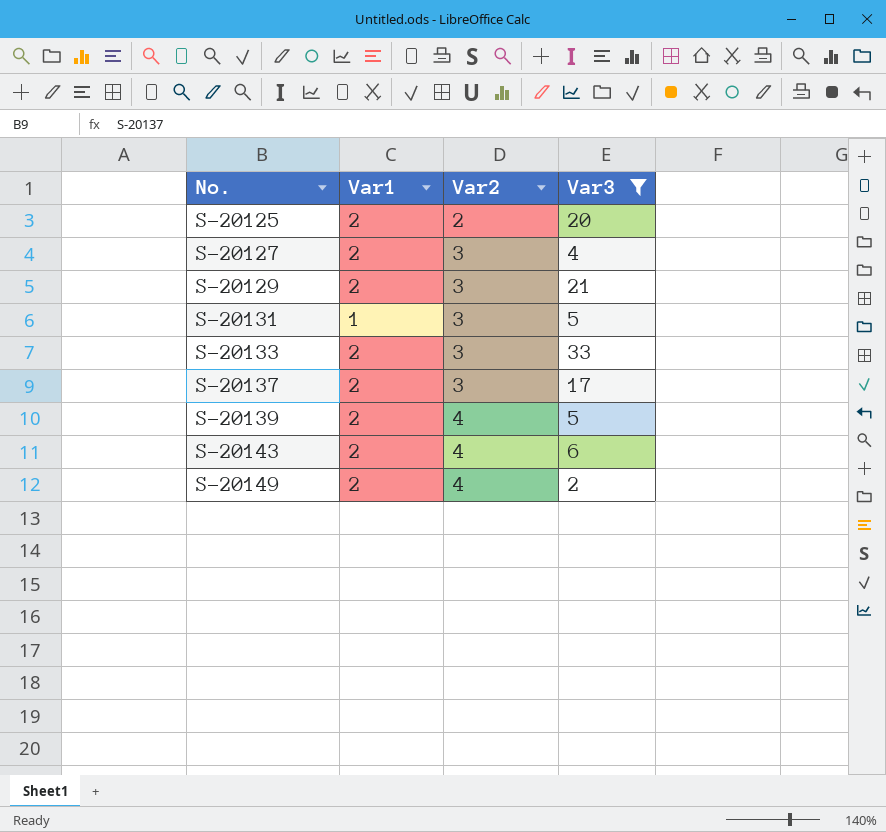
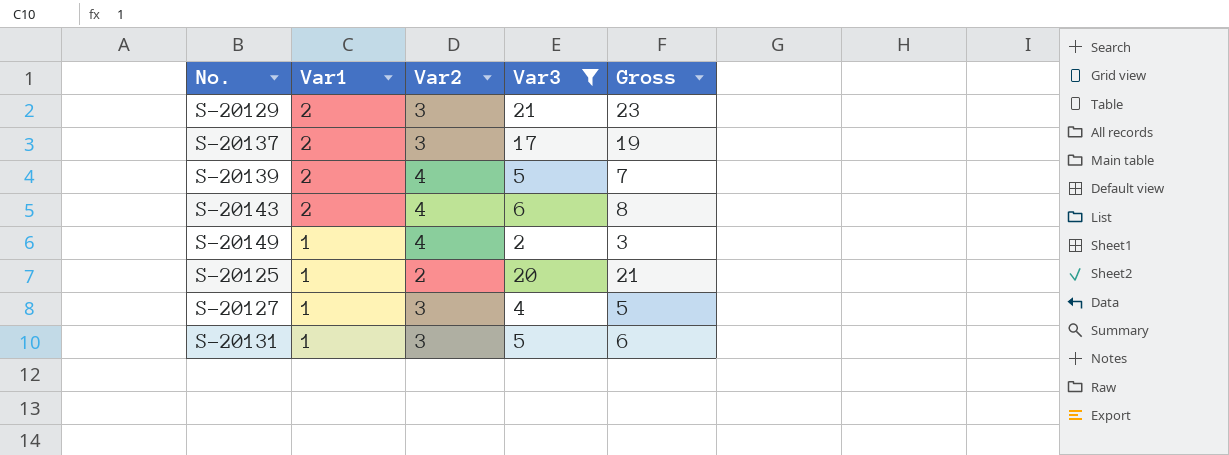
row order: No. ascending -> Var1 descending
column Gross | formula: none -> [Var1] + [Var3]
row S-20133: 2 | 3 | 33 -> none
S-20149 | Var1: 2 -> 1
S-20125 | Var1: 2 -> 1
S-20127 | Var1: 2 -> 1

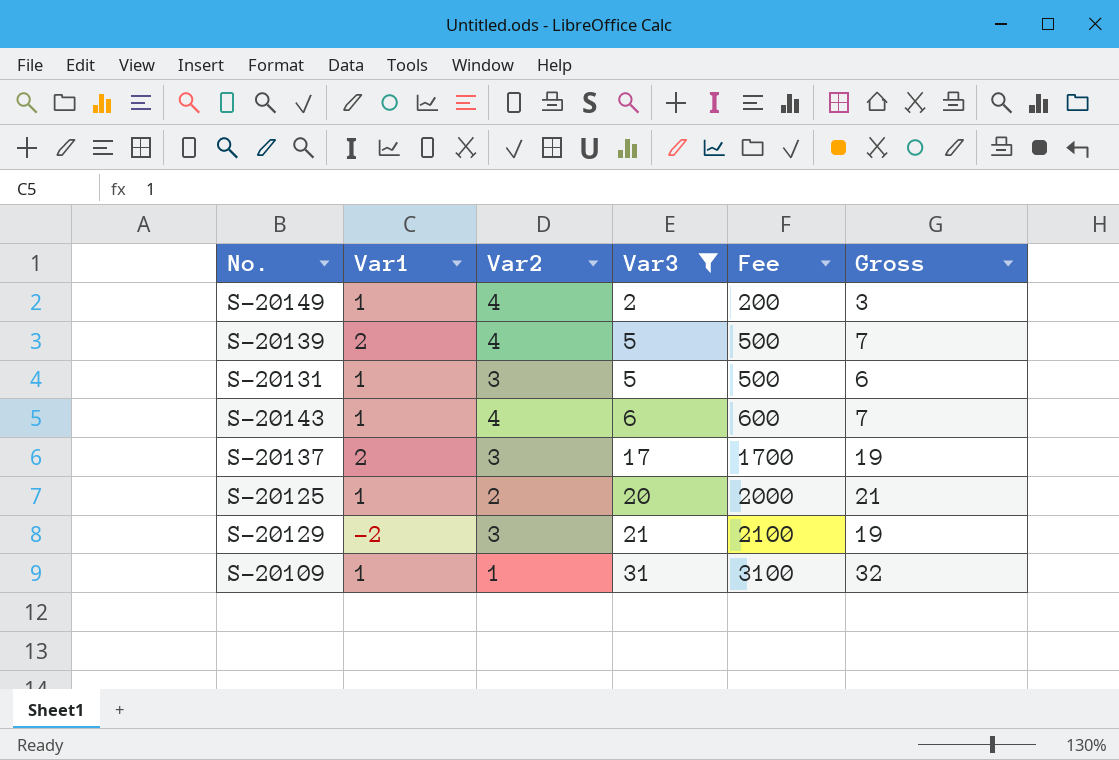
row order: Var1 descending -> Var3 ascending
column Fee | formula: none -> [Var3] * 100
row S-20127: 1 | 3 | 4 | 5 -> none
S-20143 | Var1: 2 -> 1
S-20143 | Gross: 8 -> 7
S-20129 | Var1: 2 -> -2
S-20129 | Gross: 23 -> 19
row S-20109: none -> 1 | 1 | 31 | 3100 | 32

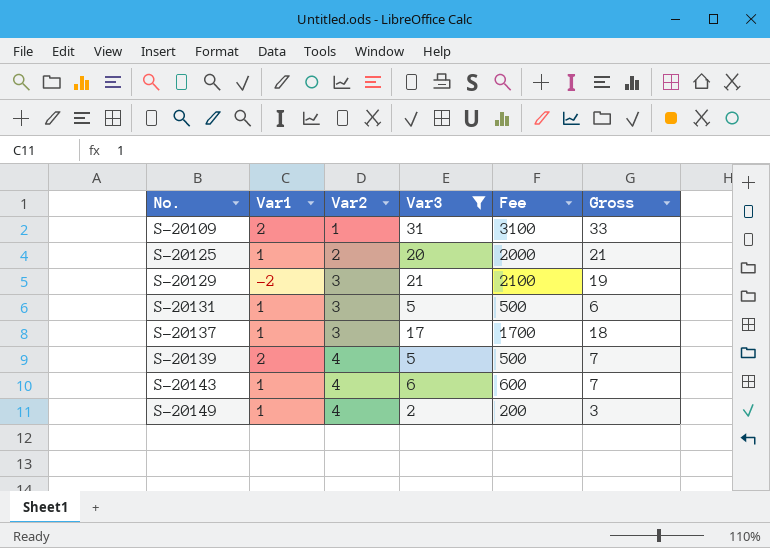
row order: Var3 ascending -> No. ascending
S-20109 | Var1: 1 -> 2
S-20109 | Gross: 32 -> 33
S-20137 | Var1: 2 -> 1
S-20137 | Gross: 19 -> 18

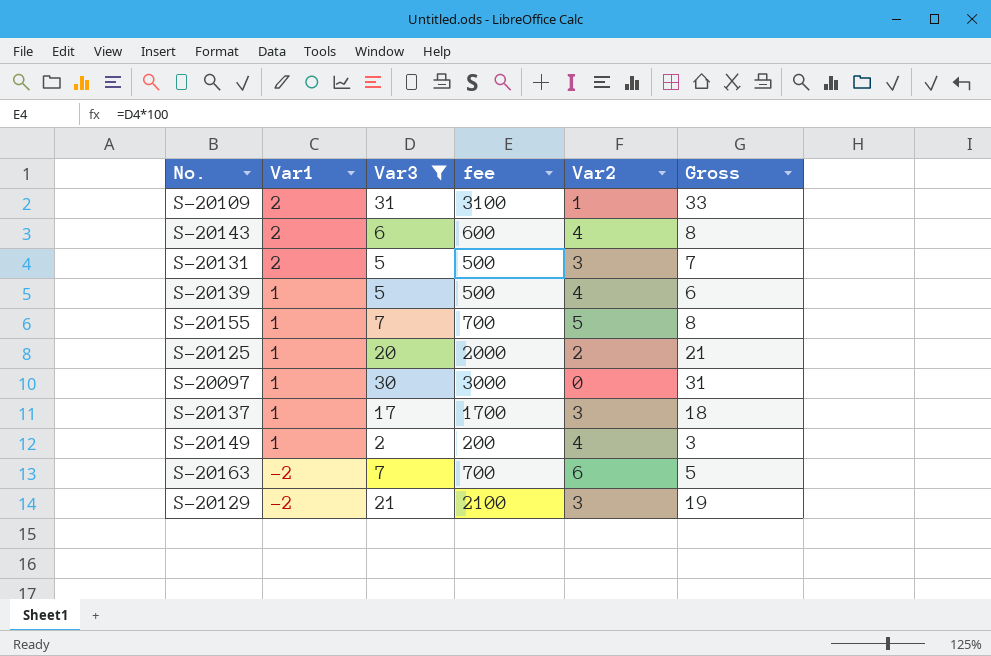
row order: No. ascending -> Var1 descending
column name: Fee -> fee
column Var2 | position: 3 -> 5
S-20143 | Var1: 1 -> 2
S-20143 | Gross: 7 -> 8
S-20131 | Var1: 1 -> 2
S-20131 | Gross: 6 -> 7
S-20139 | Var1: 2 -> 1
S-20139 | Gross: 7 -> 6
row S-20155: none -> 1 | 7 | 700 | 5 | 8
row S-20097: none -> 1 | 30 | 3000 | 0 | 31
row S-20163: none -> -2 | 7 | 700 | 6 | 5

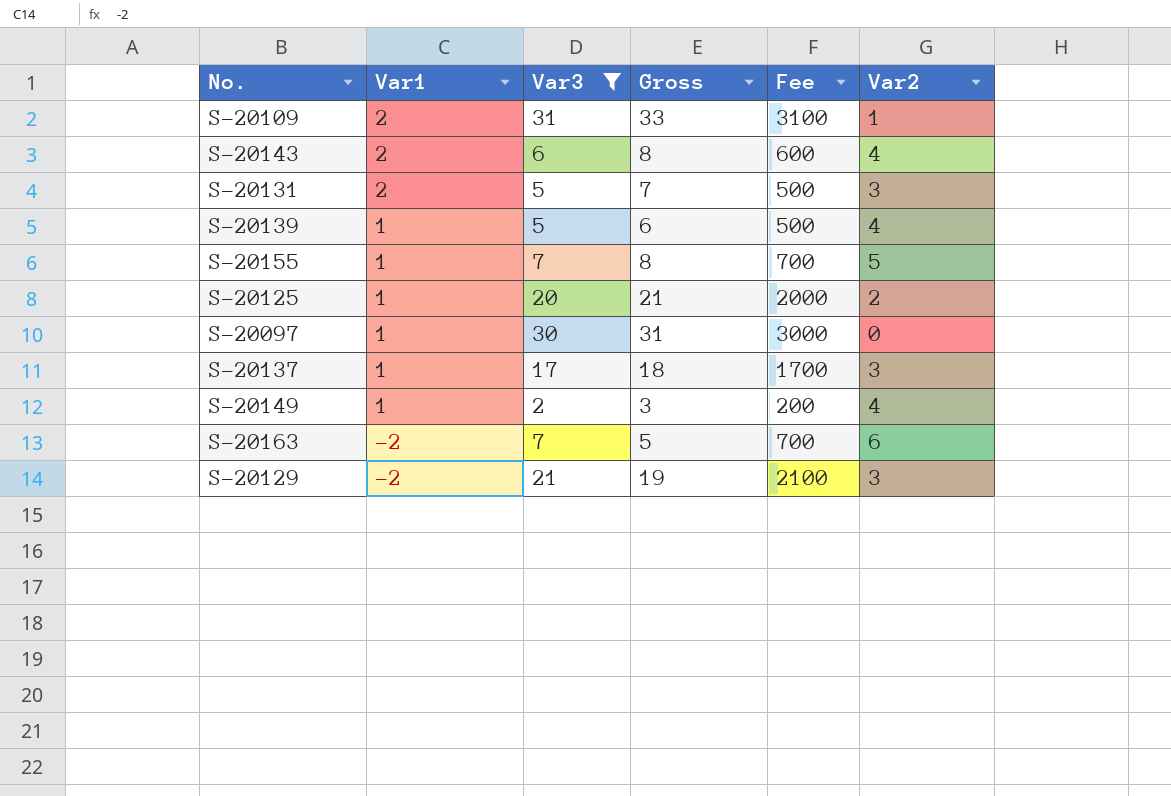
column Gross | position: 6 -> 4
column name: fee -> Fee

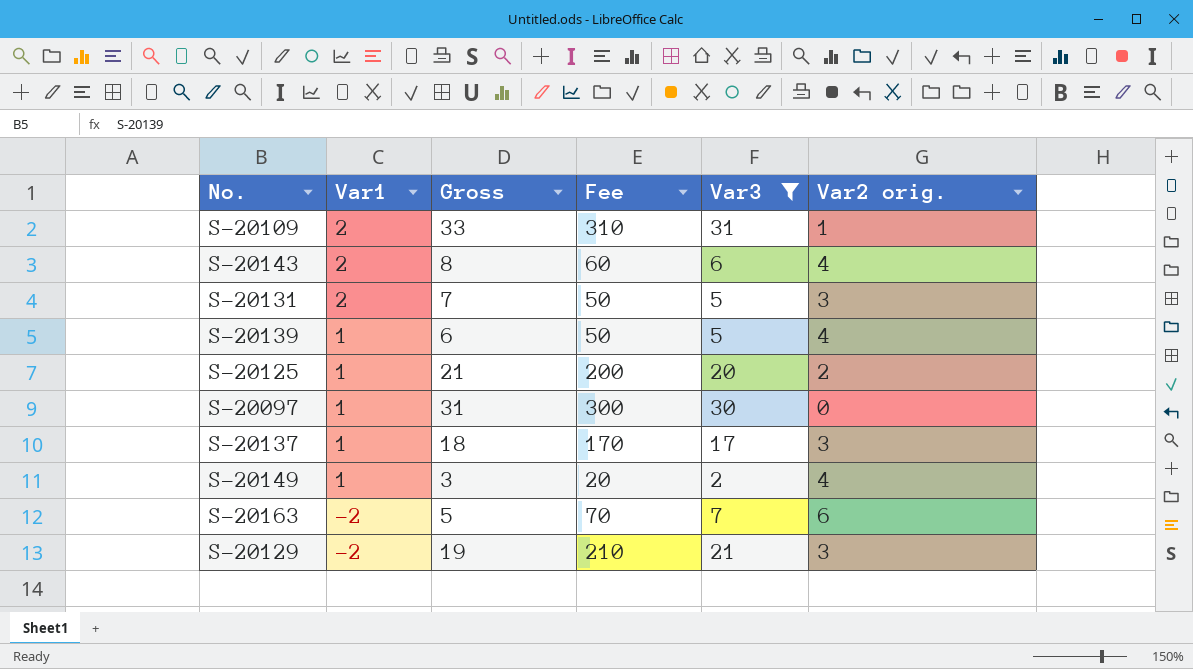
column Fee | formula: [Var3] * 100 -> [Var3] * 10
column Var3 | position: 3 -> 5
column name: Var2 -> Var2 orig.
row S-20155: 1 | 7 | 8 | 700 | 5 -> none

